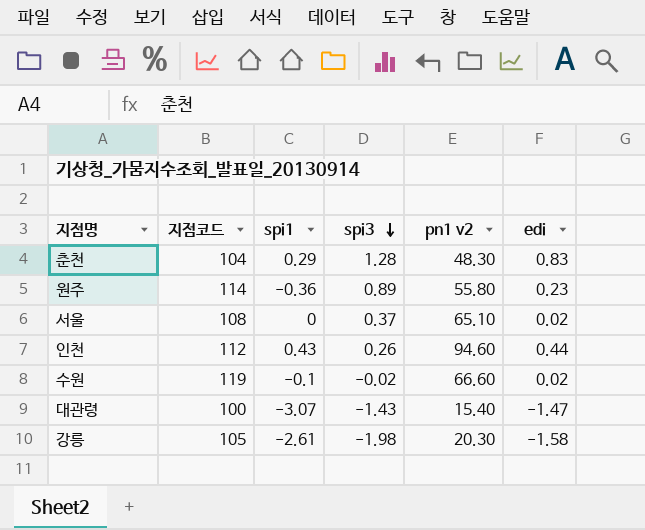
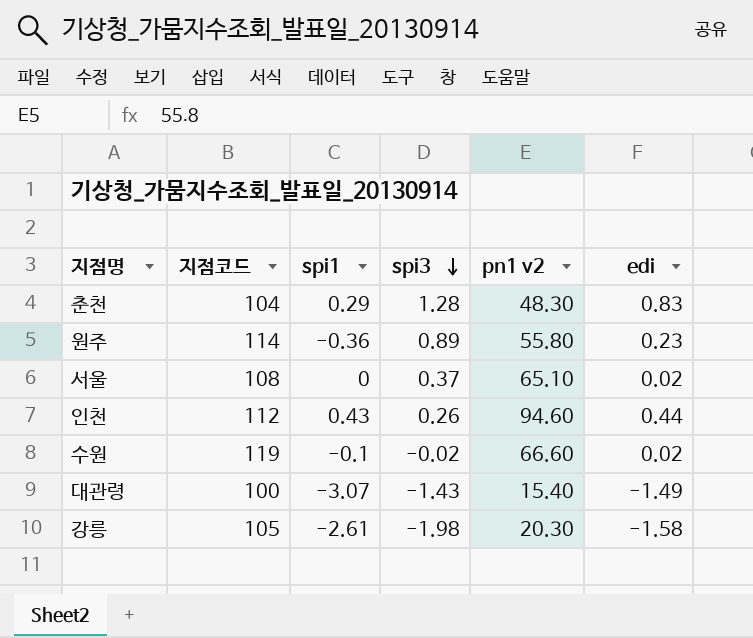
대관령 | edi: -1.47 -> -1.49

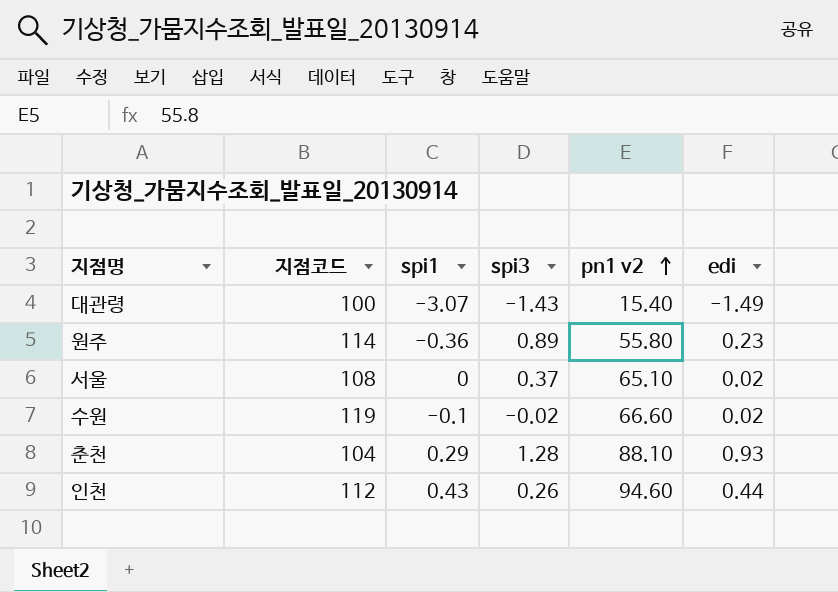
row order: spi3 descending -> pn1 v2 ascending
row 강릉: 105 | -2.61 | -1.98 | 20.30 | -1.58 -> none
춘천 | pn1 v2: 48.30 -> 88.10
춘천 | edi: 0.83 -> 0.93

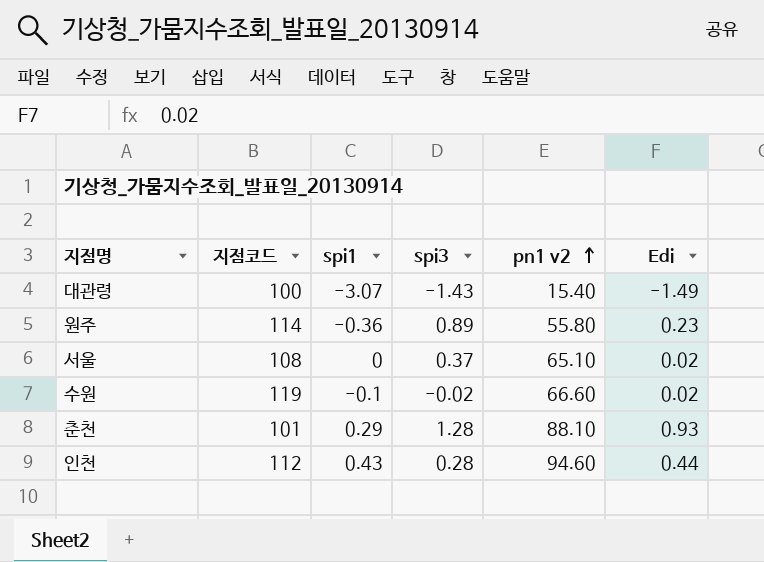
column name: edi -> Edi
춘천 | 지점코드: 104 -> 101
인천 | spi3: 0.26 -> 0.28

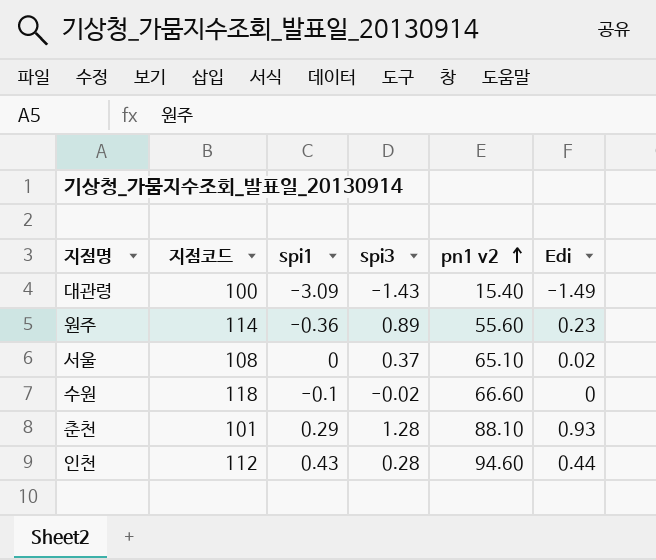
대관령 | spi1: -3.07 -> -3.09
원주 | pn1 v2: 55.80 -> 55.60
수원 | 지점코드: 119 -> 118
수원 | Edi: 0.02 -> 0

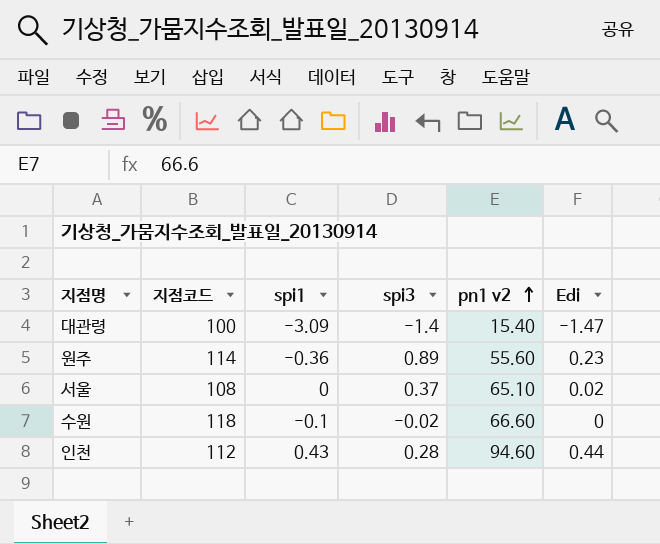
row 춘천: 101 | 0.29 | 1.28 | 88.10 | 0.93 -> none
대관령 | spi3: -1.43 -> -1.4
대관령 | Edi: -1.49 -> -1.47

